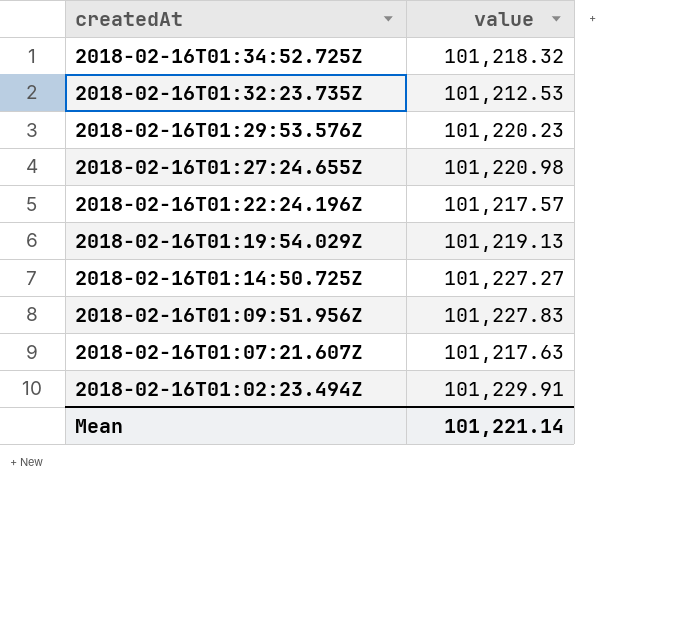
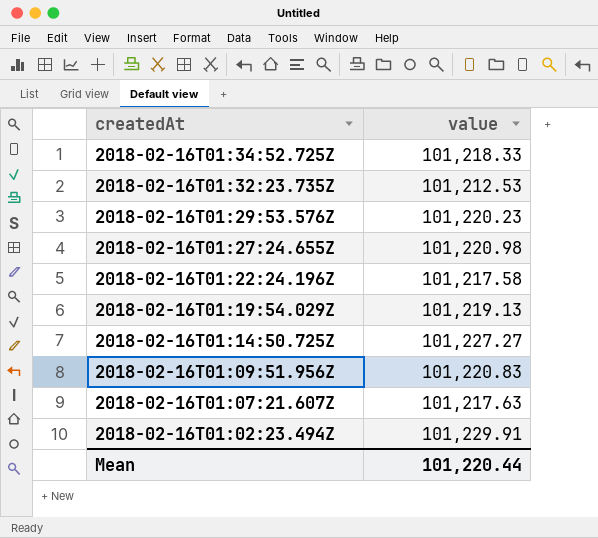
2018-02-16T01:34:52.725Z | value: 101,218.32 -> 101,218.33
2018-02-16T01:22:24.196Z | value: 101,217.57 -> 101,217.58
2018-02-16T01:09:51.956Z | value: 101,227.83 -> 101,220.83
Mean | value: 101,221.14 -> 101,220.44

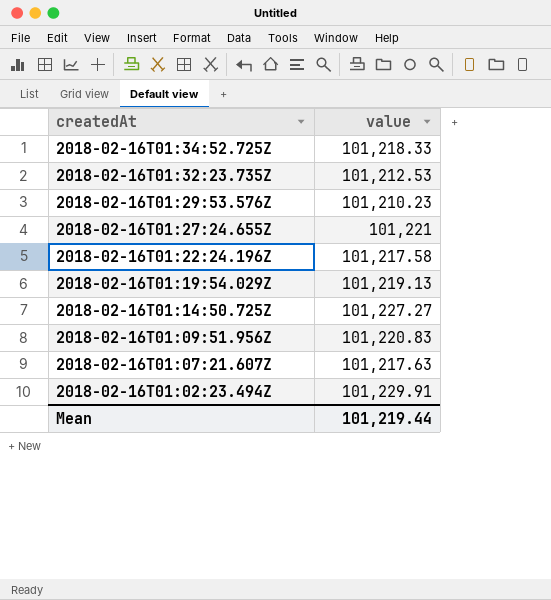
2018-02-16T01:29:53.576Z | value: 101,220.23 -> 101,210.23
2018-02-16T01:27:24.655Z | value: 101,220.98 -> 101,221
Mean | value: 101,220.44 -> 101,219.44

